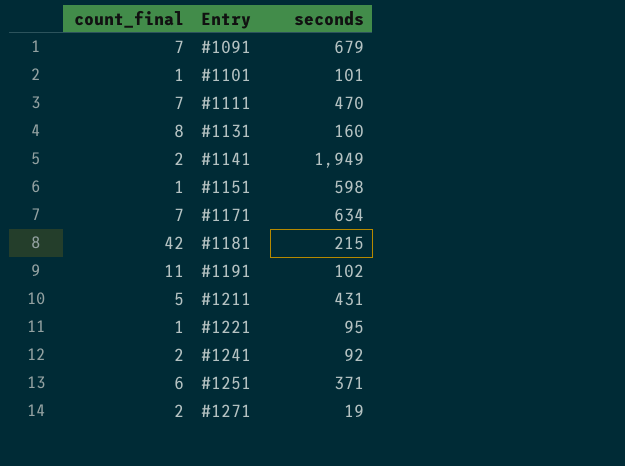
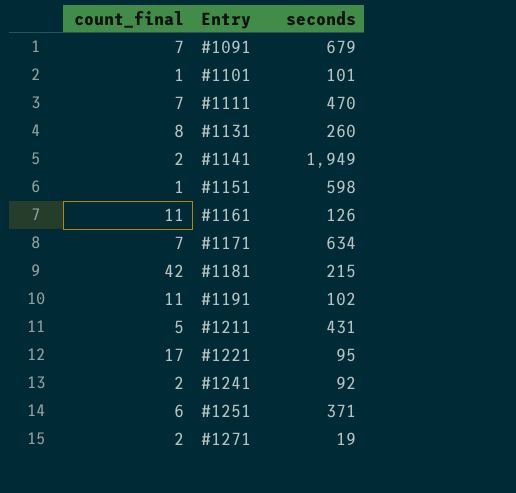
#1131 | seconds: 160 -> 260
row #1161: none -> 11 | 126
#1221 | count_final: 1 -> 17

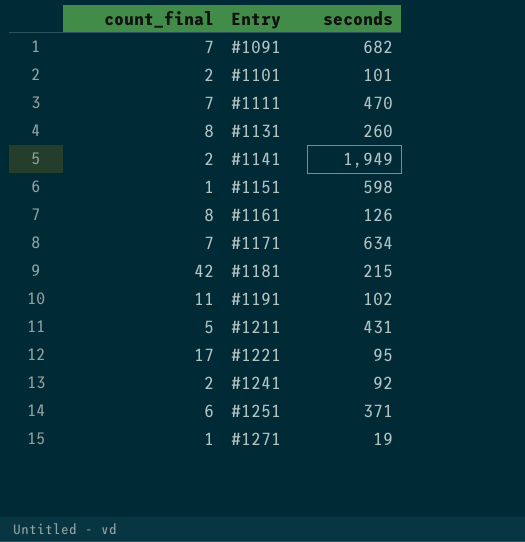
#1091 | seconds: 679 -> 682
#1101 | count_final: 1 -> 2
#1161 | count_final: 11 -> 8
#1271 | count_final: 2 -> 1

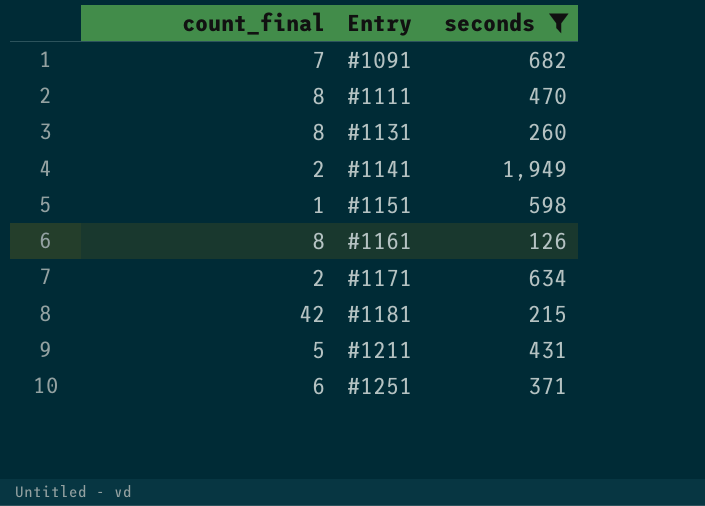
filter: none -> seconds >= 126
#1111 | count_final: 7 -> 8
#1171 | count_final: 7 -> 2

